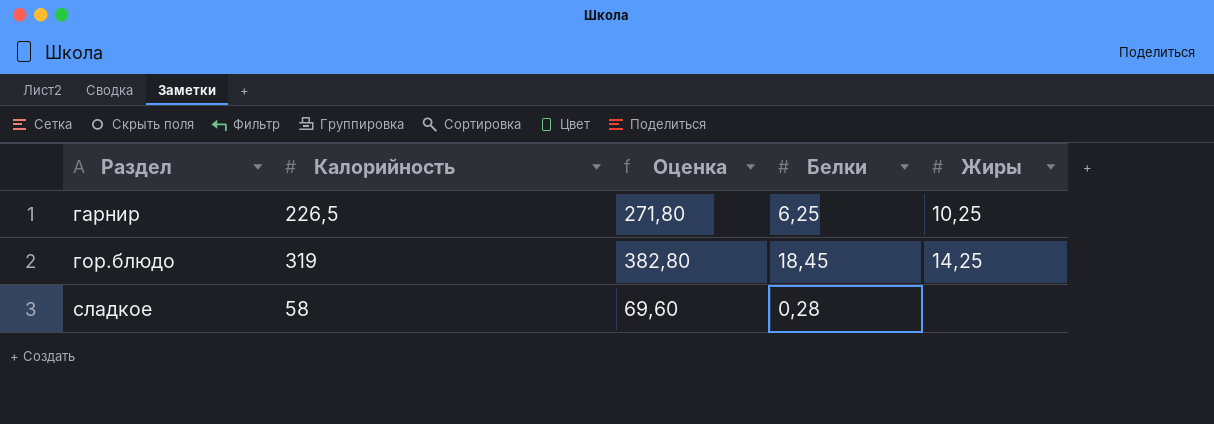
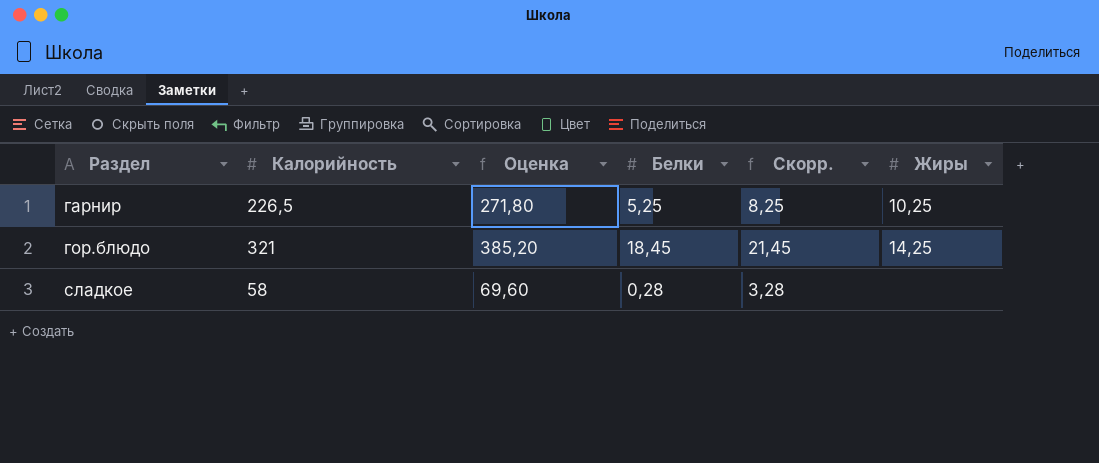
column Скорр. | formula: none -> [Белки] + 3
гарнир | Белки: 6,25 -> 5,25
гор.блюдо | Калорийность: 319 -> 321
гор.блюдо | Оценка: 382,80 -> 385,20

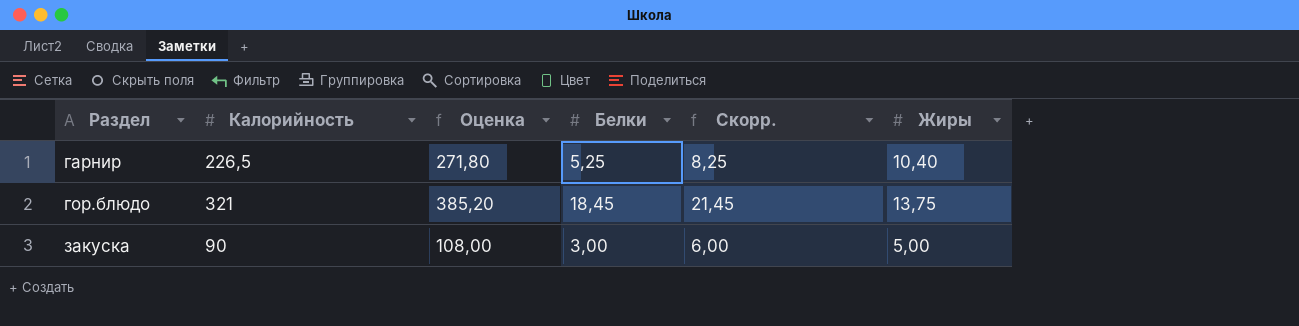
row сладкое: 58 | 69,60 | 0,28 | 3,28 | none -> none
гарнир | Жиры: 10,25 -> 10,40
гор.блюдо | Жиры: 14,25 -> 13,75
row закуска: none -> 90 | 108,00 | 3,00 | 6,00 | 5,00

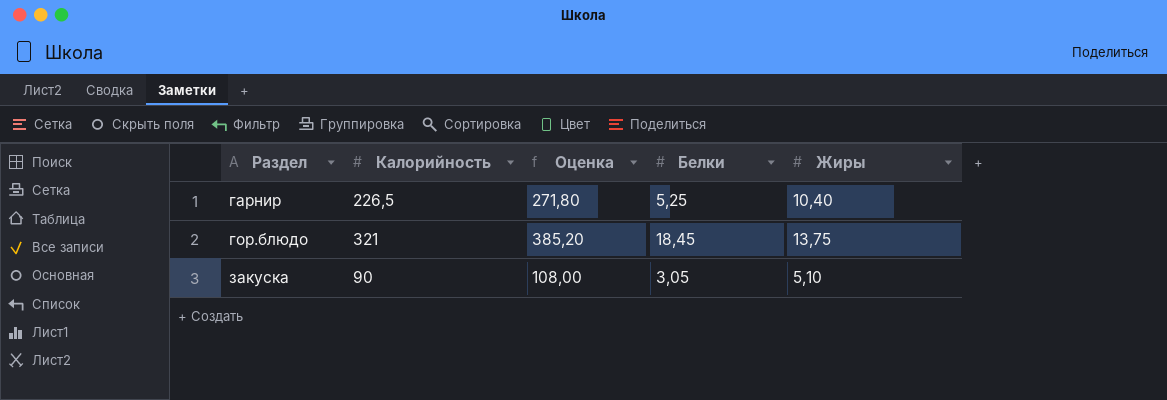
column Скорр. | formula: [Белки] + 3 -> none
закуска | Белки: 3,00 -> 3,05
закуска | Жиры: 5,00 -> 5,10

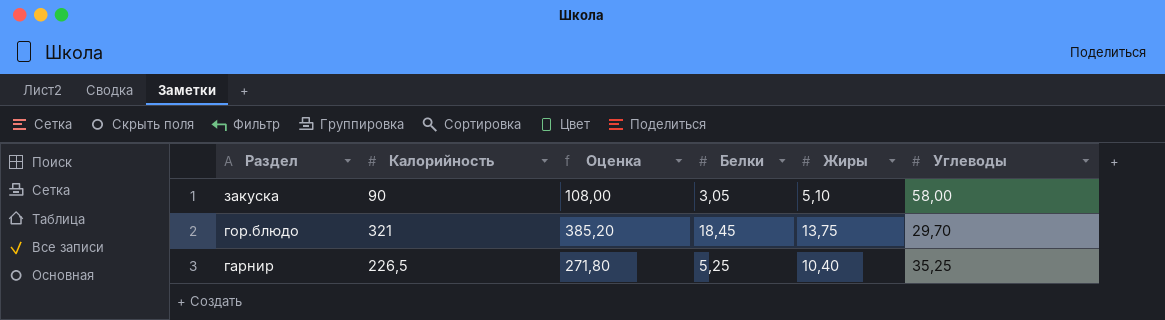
row order: Раздел ascending -> Раздел descending
column Углеводы | position: none -> 6

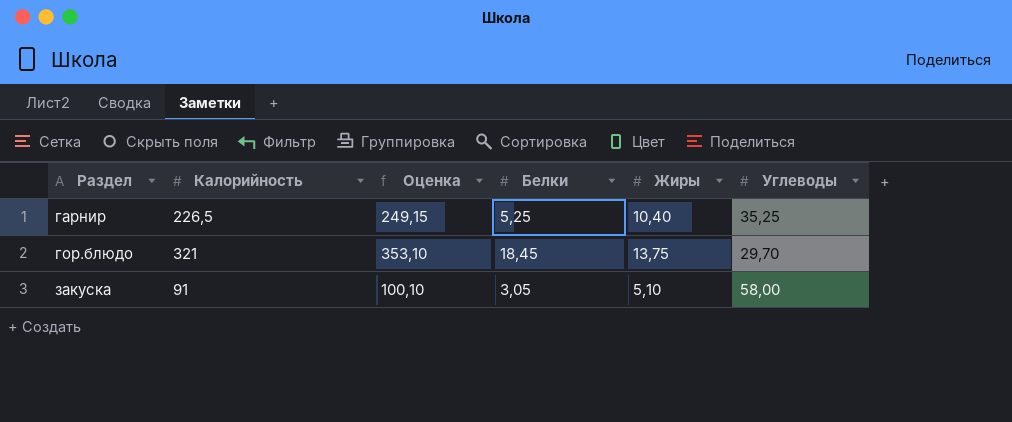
row order: Раздел descending -> Раздел ascending
column Оценка | formula: [Калорийность] * 1,2 -> [Калорийность] * 1,1
закуска | Калорийность: 90 -> 91

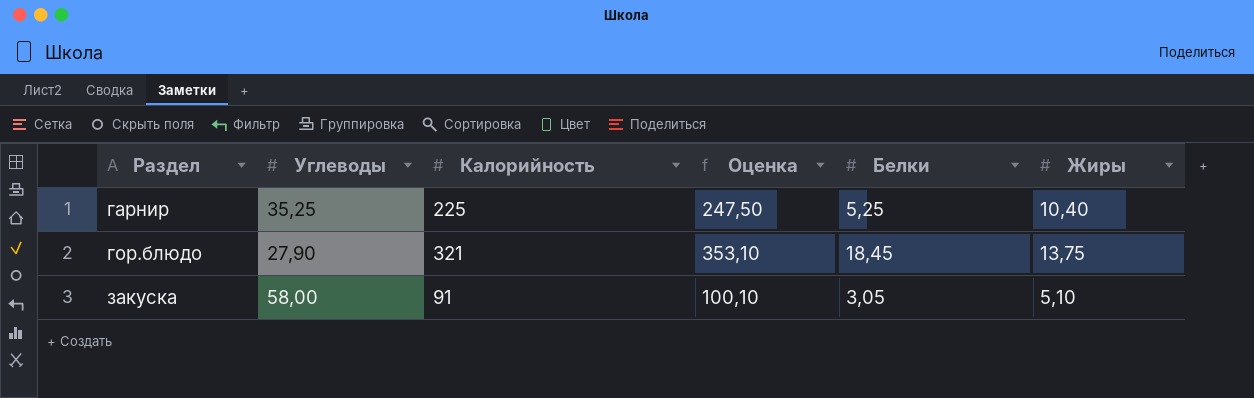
column Углеводы | position: 6 -> 2
гарнир | Калорийность: 226,5 -> 225
гарнир | Оценка: 249,15 -> 247,50
гор.блюдо | Углеводы: 29,70 -> 27,90

